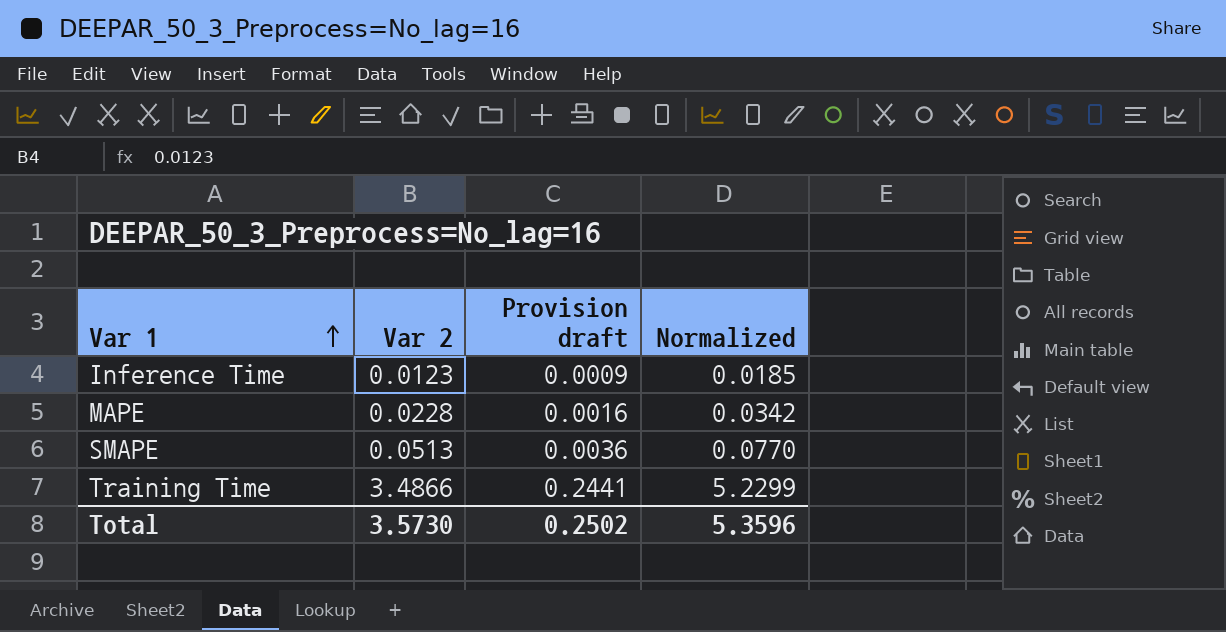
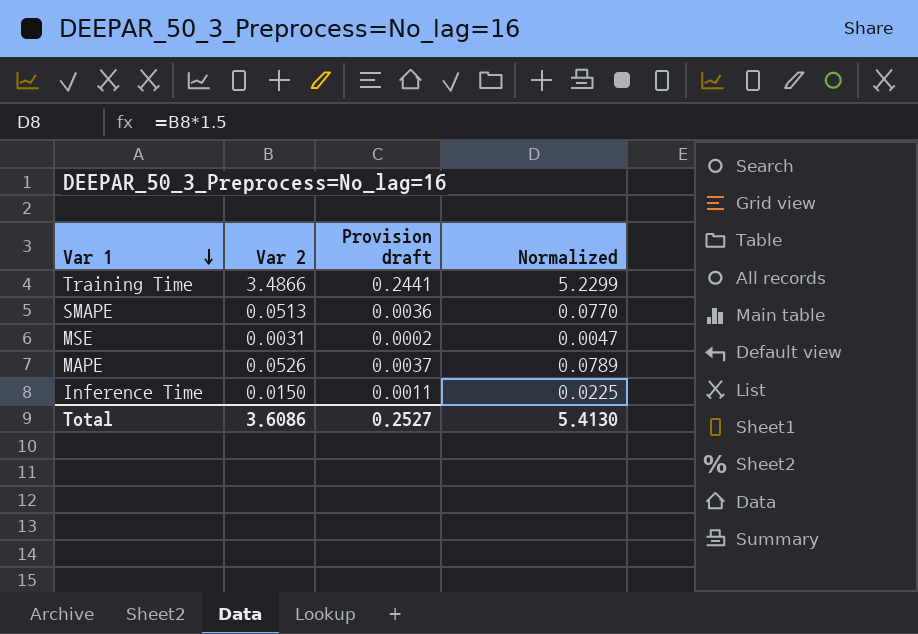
row order: Var 1 ascending -> Var 1 descending
row MSE: none -> 0.0031 | 0.0002 | 0.0047
MAPE | Var 2: 0.0228 -> 0.0526
MAPE | Provision draft: 0.0016 -> 0.0037
MAPE | Normalized: 0.0342 -> 0.0789
Inference Time | Var 2: 0.0123 -> 0.0150
Inference Time | Provision draft: 0.0009 -> 0.0011
Inference Time | Normalized: 0.0185 -> 0.0225
Total | Var 2: 3.5730 -> 3.6086
Total | Provision draft: 0.2502 -> 0.2527
Total | Normalized: 5.3596 -> 5.4130

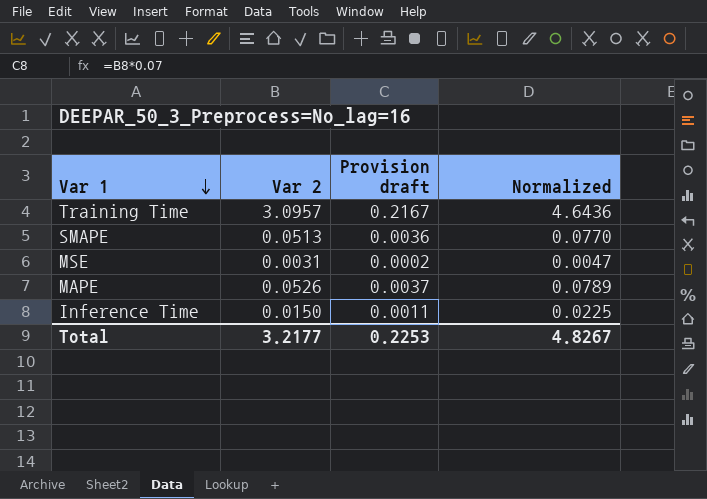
Training Time | Var 2: 3.4866 -> 3.0957
Training Time | Provision draft: 0.2441 -> 0.2167
Training Time | Normalized: 5.2299 -> 4.6436
Total | Var 2: 3.6086 -> 3.2177
Total | Provision draft: 0.2527 -> 0.2253
Total | Normalized: 5.4130 -> 4.8267

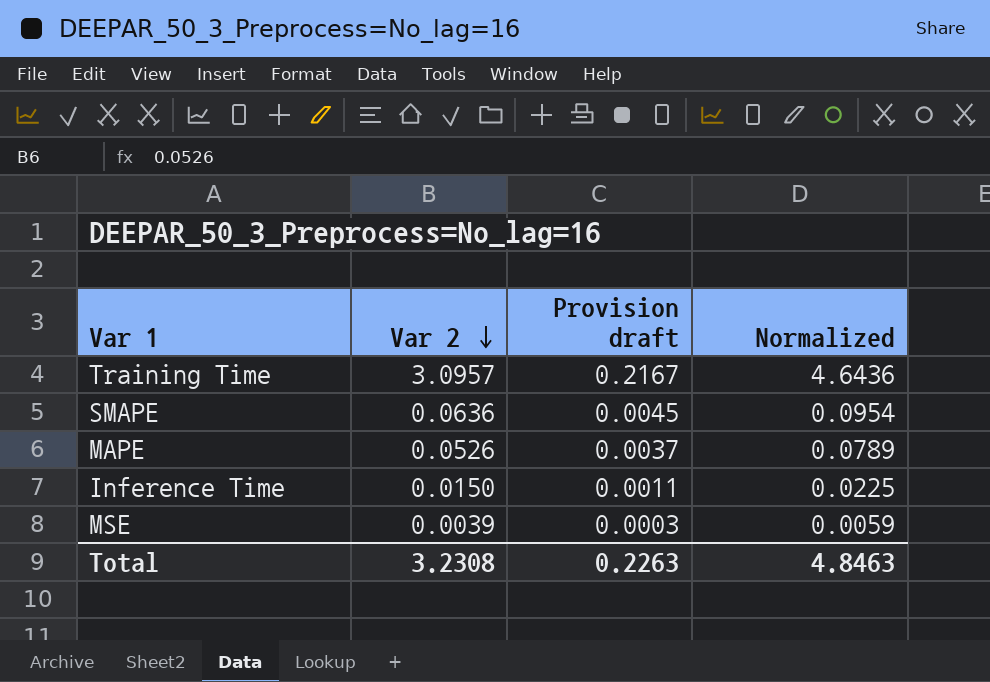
row order: Var 1 descending -> Var 2 descending
SMAPE | Var 2: 0.0513 -> 0.0636
SMAPE | Provision draft: 0.0036 -> 0.0045
SMAPE | Normalized: 0.0770 -> 0.0954
MSE | Var 2: 0.0031 -> 0.0039
MSE | Provision draft: 0.0002 -> 0.0003
MSE | Normalized: 0.0047 -> 0.0059
Total | Var 2: 3.2177 -> 3.2308
Total | Provision draft: 0.2253 -> 0.2263
Total | Normalized: 4.8267 -> 4.8463

